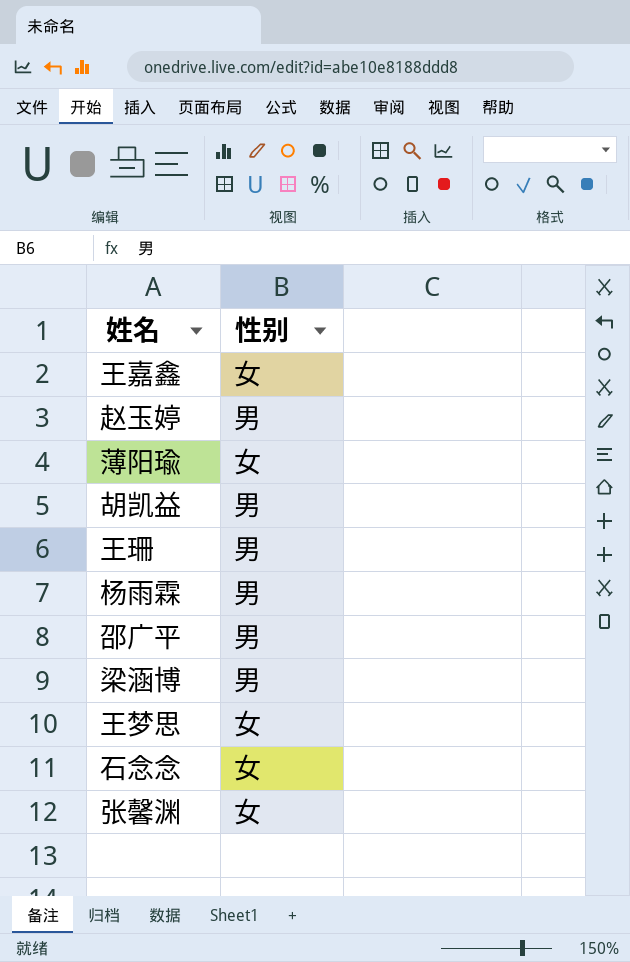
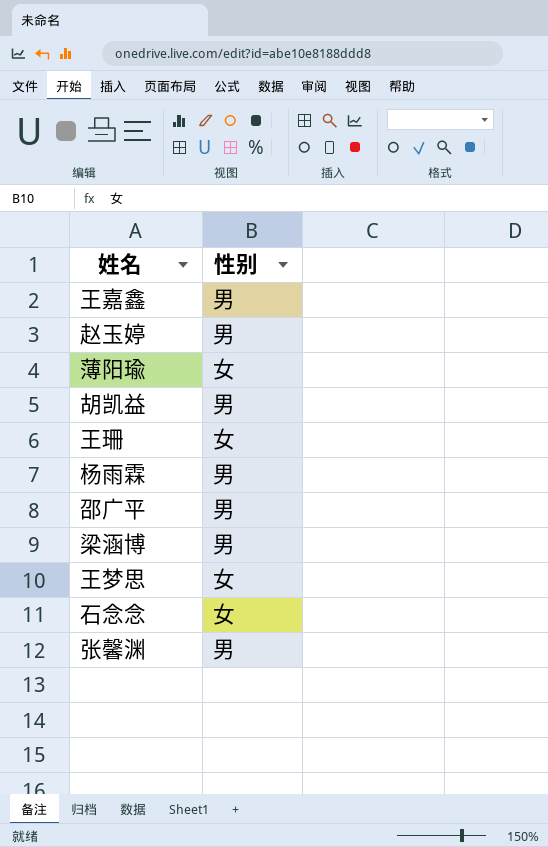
王嘉鑫 | 性别: 女 -> 男
王珊 | 性别: 男 -> 女
张馨渊 | 性别: 女 -> 男

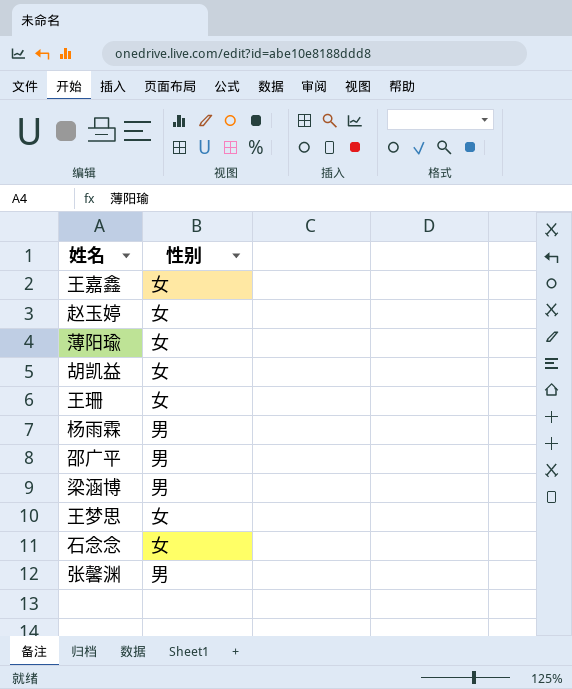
王嘉鑫 | 性别: 男 -> 女
赵玉婷 | 性别: 男 -> 女
胡凯益 | 性别: 男 -> 女

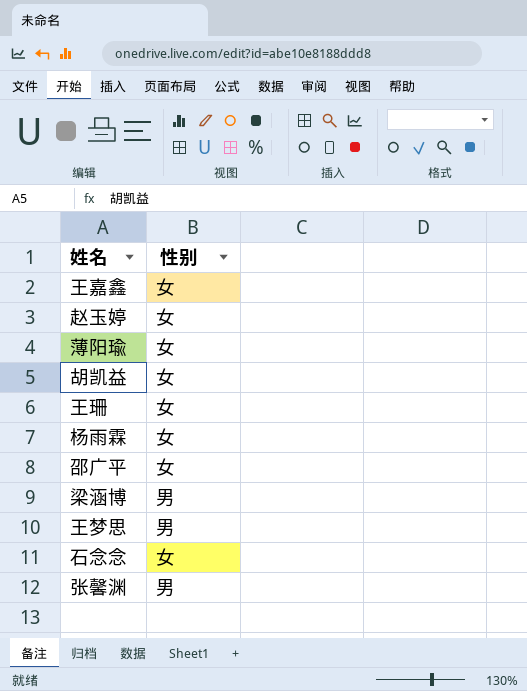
杨雨霖 | 性别: 男 -> 女
邵广平 | 性别: 男 -> 女
王梦思 | 性别: 女 -> 男

